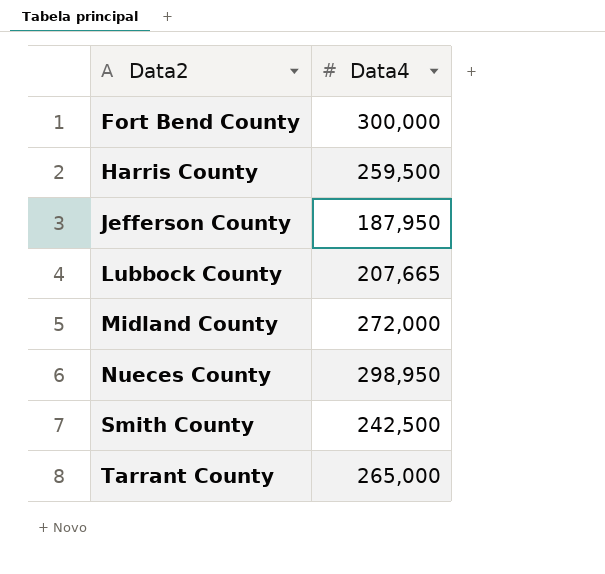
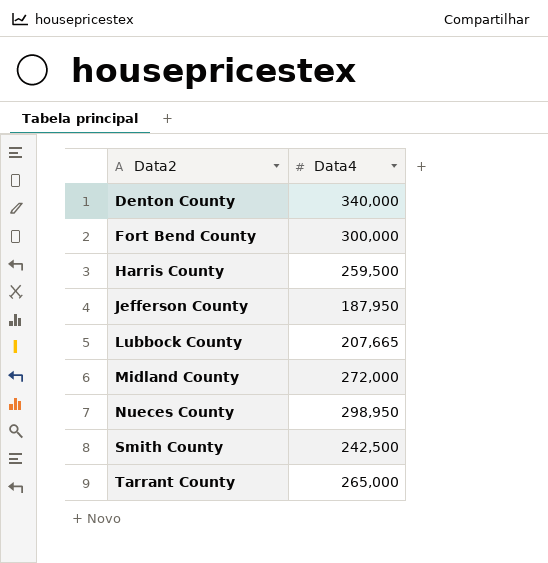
row Denton County: none -> 340,000

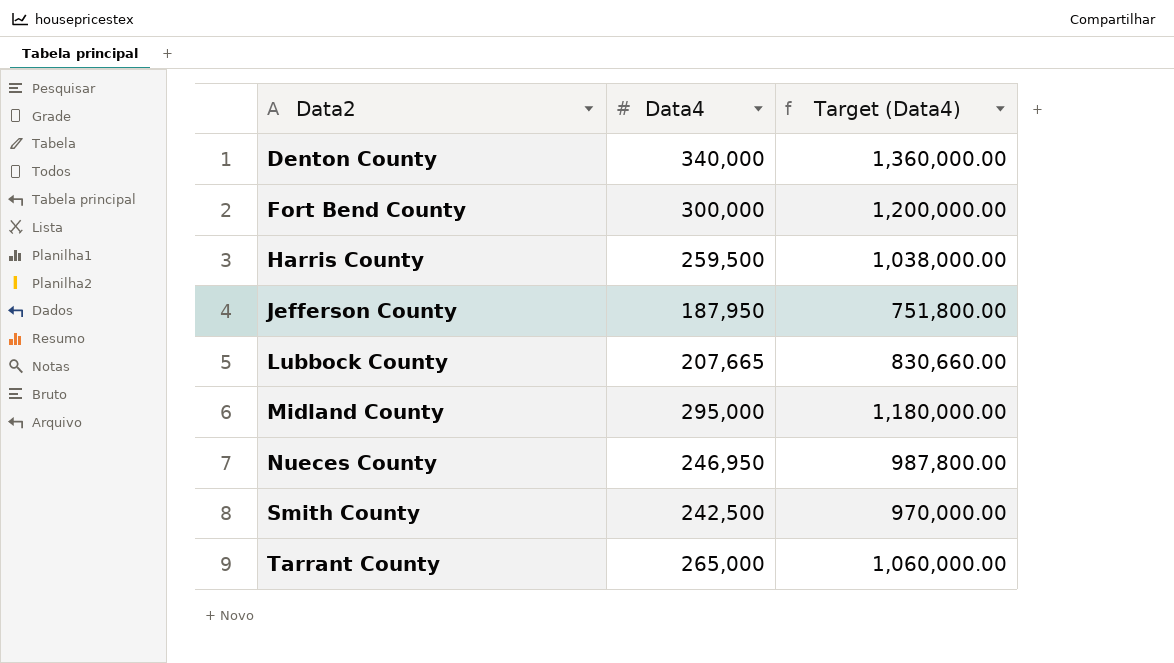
column Target (Data4) | formula: none -> [Data4] * 4
Midland County | Data4: 272,000 -> 295,000
Nueces County | Data4: 298,950 -> 246,950

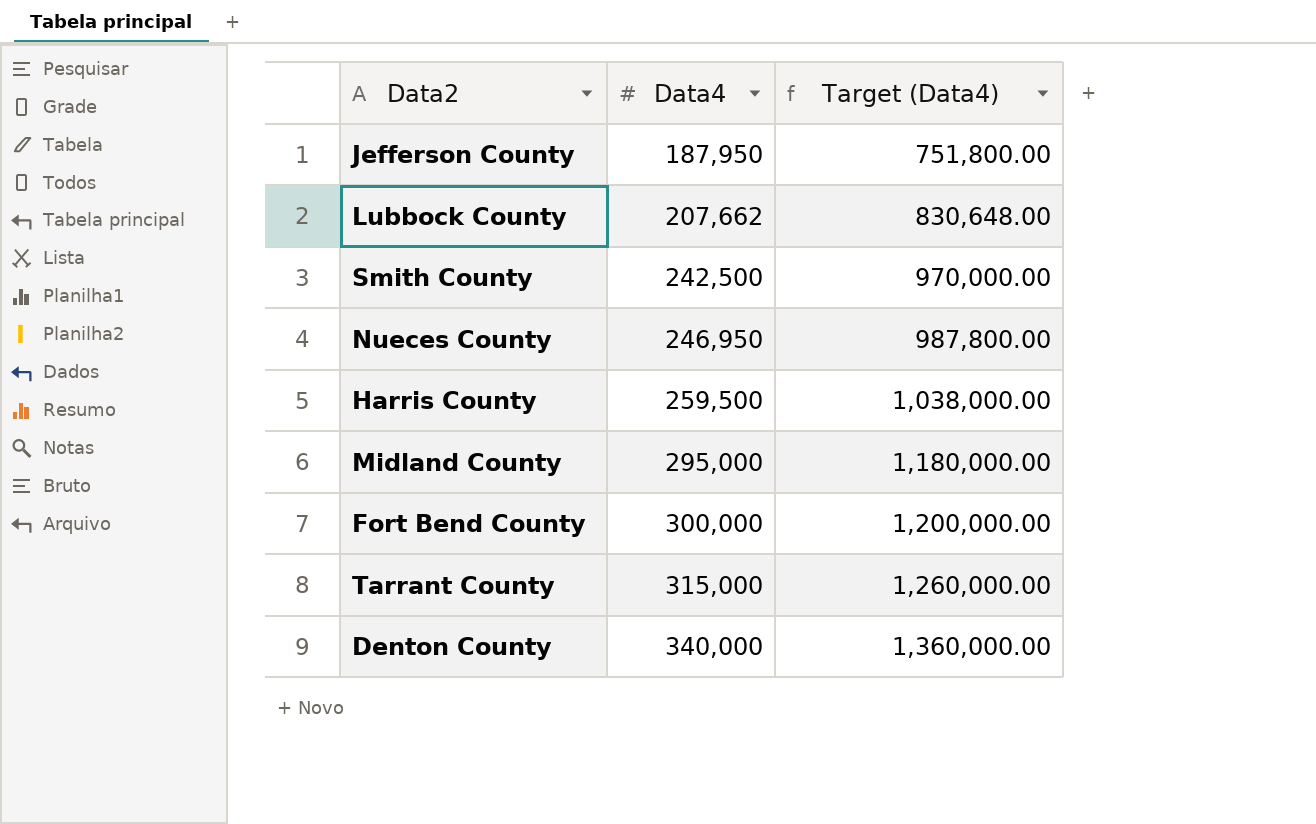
row order: Data2 ascending -> Data4 ascending
Lubbock County | Data4: 207,665 -> 207,662
Lubbock County | Target (Data4): 830,660.00 -> 830,648.00
Tarrant County | Data4: 265,000 -> 315,000
Tarrant County | Target (Data4): 1,060,000.00 -> 1,260,000.00

